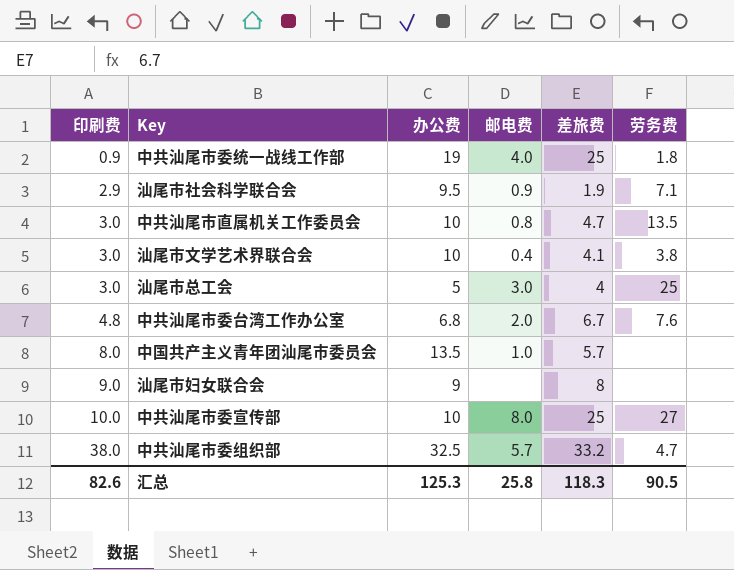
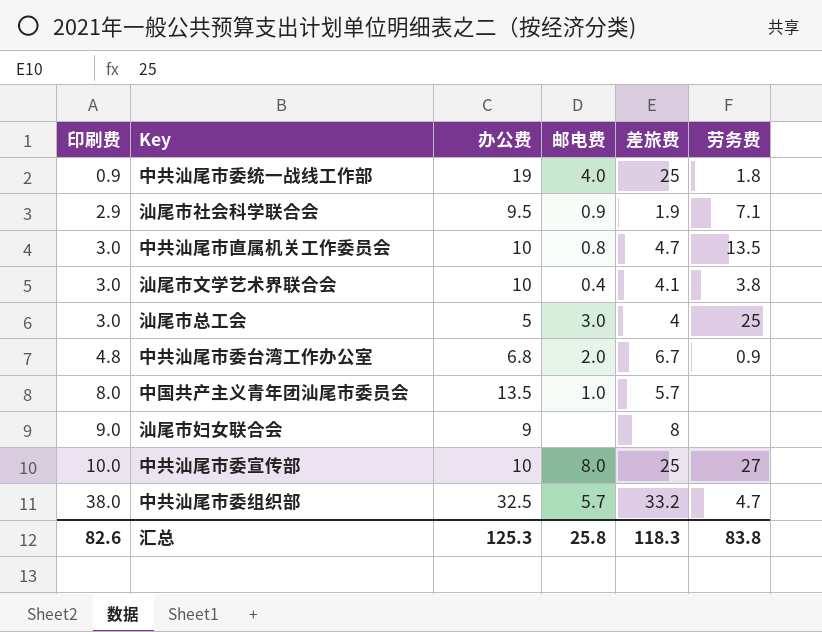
中共汕尾市委台湾工作办公室 | 劳务费: 7.6 -> 0.9
汇总 | 劳务费: 90.5 -> 83.8

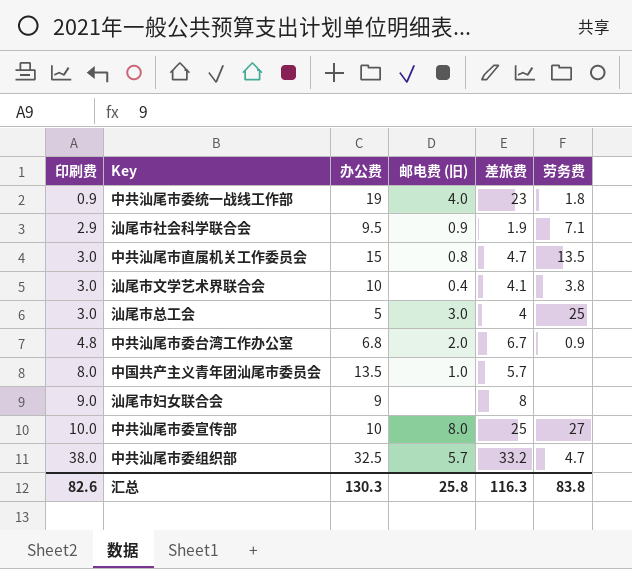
column name: 邮电费 -> 邮电费 (旧)
中共汕尾市委统一战线工作部 | 差旅费: 25 -> 23
中共汕尾市直属机关工作委员会 | 办公费: 10 -> 15
汇总 | 办公费: 125.3 -> 130.3
汇总 | 差旅费: 118.3 -> 116.3

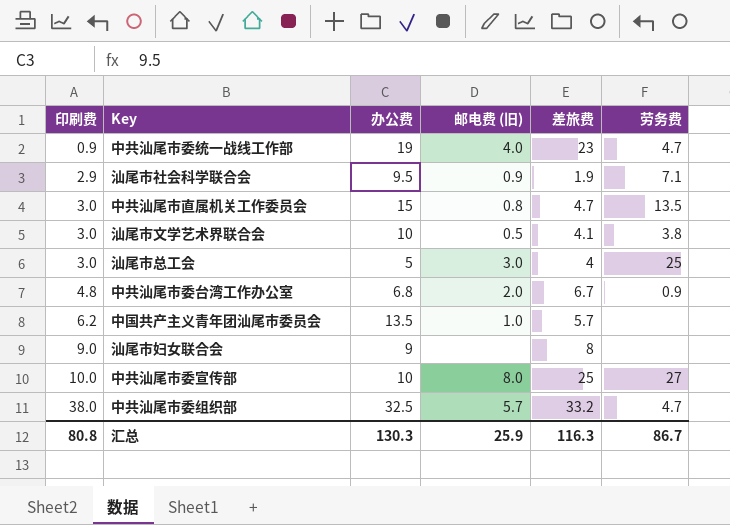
中共汕尾市委统一战线工作部 | 劳务费: 1.8 -> 4.7
汕尾市文学艺术界联合会 | 邮电费 (旧): 0.4 -> 0.5
中国共产主义青年团汕尾市委员会 | 印刷费: 8.0 -> 6.2
汇总 | 印刷费: 82.6 -> 80.8
汇总 | 邮电费 (旧): 25.8 -> 25.9
汇总 | 劳务费: 83.8 -> 86.7

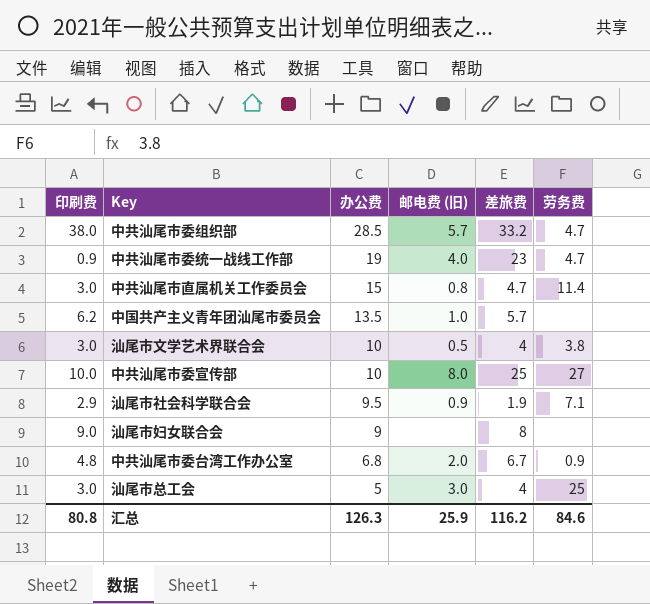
row order: 印刷费 ascending -> 办公费 descending
中共汕尾市委组织部 | 办公费: 32.5 -> 28.5
中共汕尾市直属机关工作委员会 | 劳务费: 13.5 -> 11.4
汕尾市文学艺术界联合会 | 差旅费: 4.1 -> 4
汇总 | 办公费: 130.3 -> 126.3
汇总 | 差旅费: 116.3 -> 116.2
汇总 | 劳务费: 86.7 -> 84.6

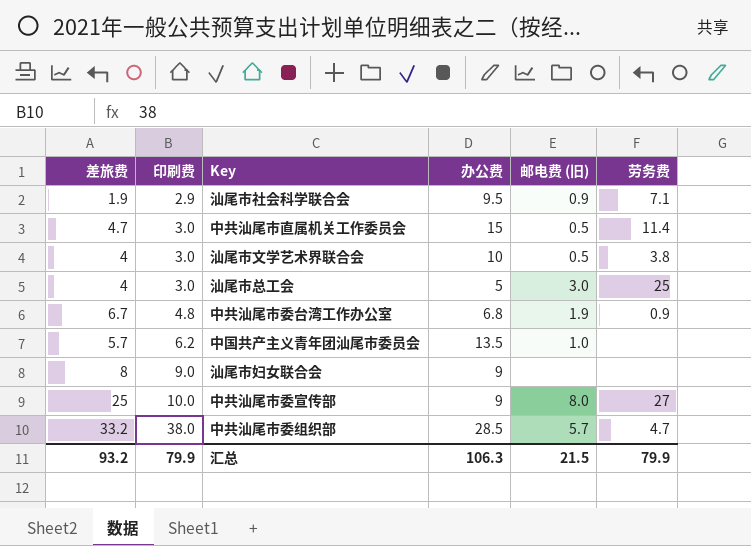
row order: 办公费 descending -> 印刷费 ascending
column 差旅费 | position: 5 -> 1
row 中共汕尾市委统一战线工作部: 0.9 | 19 | 4.0 | 23 | 4.7 -> none
中共汕尾市直属机关工作委员会 | 邮电费 (旧): 0.8 -> 0.5
中共汕尾市委台湾工作办公室 | 邮电费 (旧): 2.0 -> 1.9
中共汕尾市委宣传部 | 办公费: 10 -> 9
汇总 | 差旅费: 116.2 -> 93.2
汇总 | 印刷费: 80.8 -> 79.9
汇总 | 办公费: 126.3 -> 106.3
汇总 | 邮电费 (旧): 25.9 -> 21.5
汇总 | 劳务费: 84.6 -> 79.9

